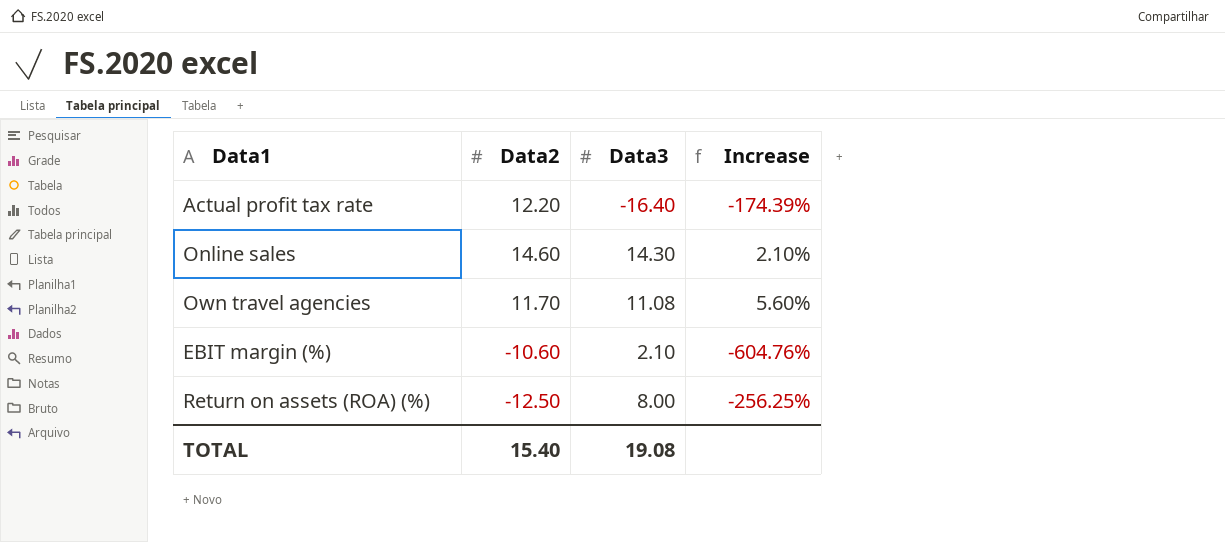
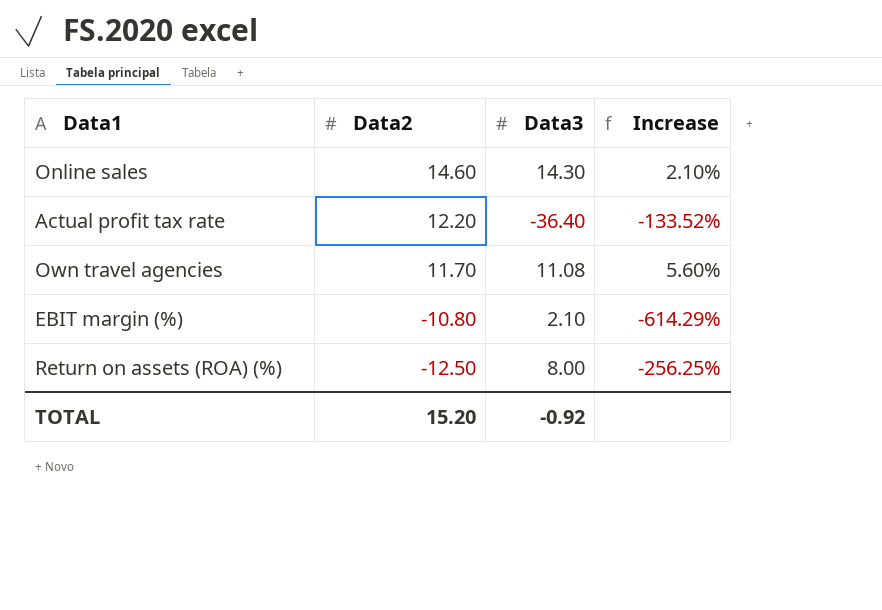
row order: none -> Data2 descending
Actual profit tax rate | Data3: -16.40 -> -36.40
Actual profit tax rate | Increase: -174.39% -> -133.52%
EBIT margin (%) | Data2: -10.60 -> -10.80
EBIT margin (%) | Increase: -604.76% -> -614.29%
TOTAL | Data2: 15.40 -> 15.20
TOTAL | Data3: 19.08 -> -0.92

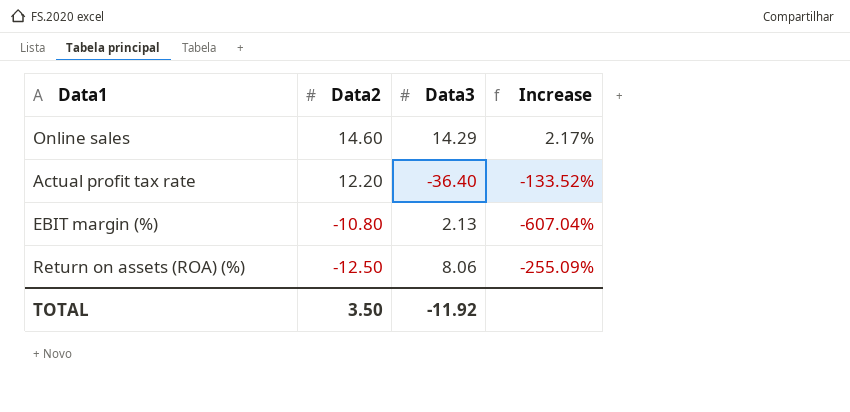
row Own travel agencies: 11.70 | 11.08 | 5.60% -> none
Online sales | Data3: 14.30 -> 14.29
Online sales | Increase: 2.10% -> 2.17%
EBIT margin (%) | Data3: 2.10 -> 2.13
EBIT margin (%) | Increase: -614.29% -> -607.04%
Return on assets (ROA) (%) | Data3: 8.00 -> 8.06
Return on assets (ROA) (%) | Increase: -256.25% -> -255.09%
TOTAL | Data2: 15.20 -> 3.50
TOTAL | Data3: -0.92 -> -11.92

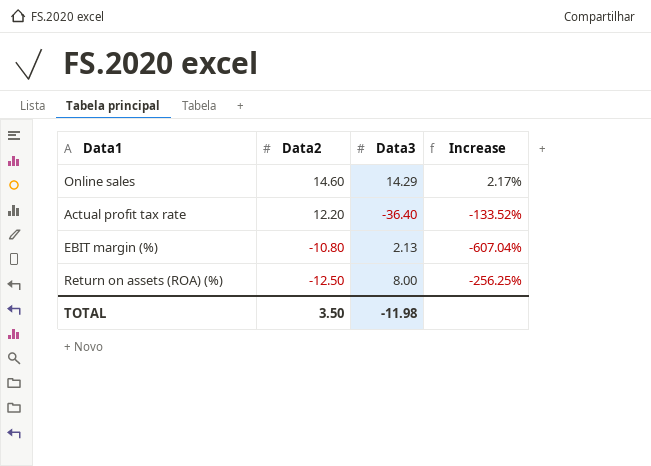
Return on assets (ROA) (%) | Data3: 8.06 -> 8.00
Return on assets (ROA) (%) | Increase: -255.09% -> -256.25%
TOTAL | Data3: -11.92 -> -11.98

